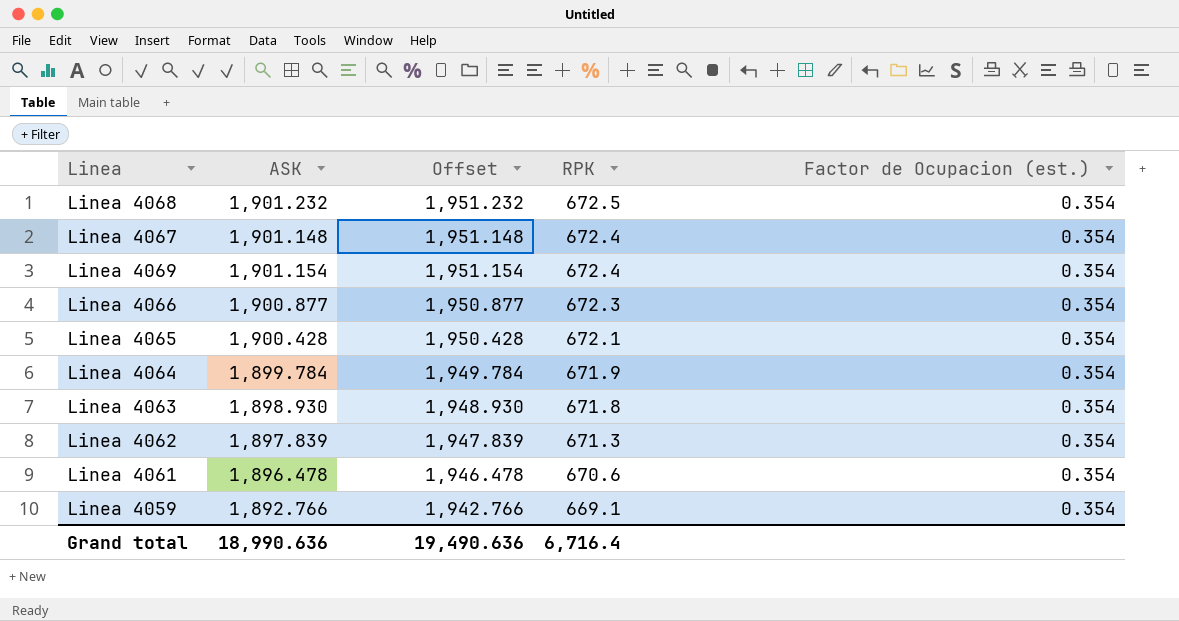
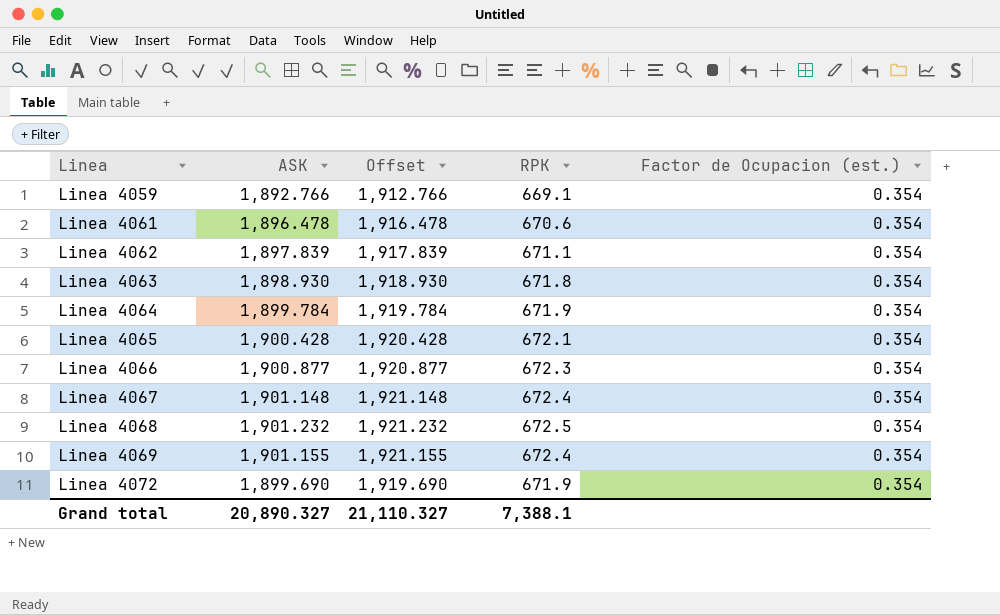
row order: RPK descending -> Linea ascending
column Offset | formula: [ASK] + 50 -> [ASK] + 20
Linea 4062 | RPK: 671.3 -> 671.1
Linea 4069 | ASK: 1,901.154 -> 1,901.155
row Linea 4072: none -> 1,899.690 | 1,919.690 | 671.9 | 0.354
Grand total | ASK: 18,990.636 -> 20,890.327
Grand total | Offset: 19,490.636 -> 21,110.327
Grand total | RPK: 6,716.4 -> 7,388.1

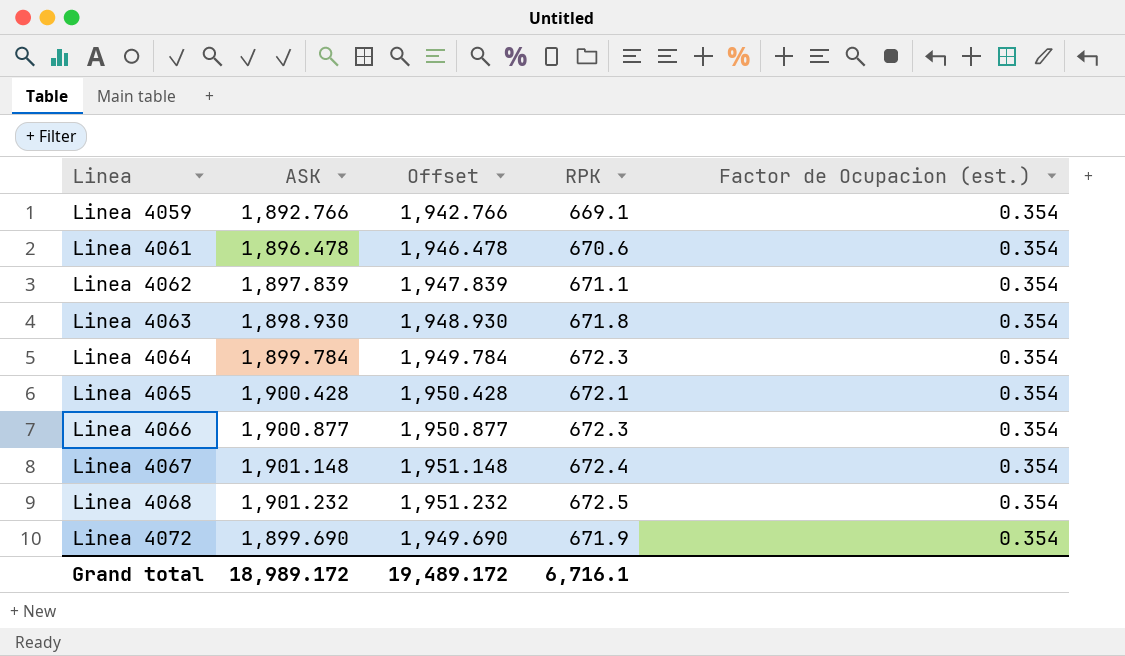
column Offset | formula: [ASK] + 20 -> [ASK] + 50
row Linea 4069: 1,901.155 | 1,921.155 | 672.4 | 0.354 -> none
Linea 4064 | RPK: 671.9 -> 672.3
Grand total | ASK: 20,890.327 -> 18,989.172
Grand total | Offset: 21,110.327 -> 19,489.172
Grand total | RPK: 7,388.1 -> 6,716.1

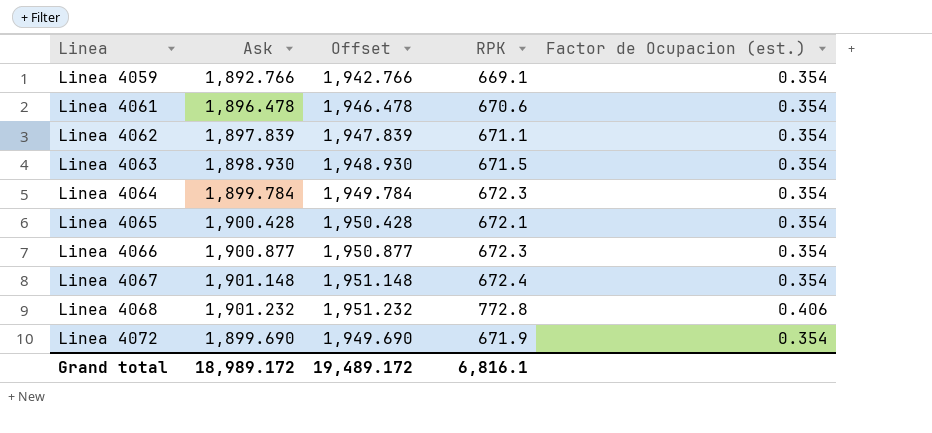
column name: ASK -> Ask
Linea 4063 | RPK: 671.8 -> 671.5
Linea 4068 | RPK: 672.5 -> 772.8
Linea 4068 | Factor de Ocupacion (est.): 0.354 -> 0.406
Grand total | RPK: 6,716.1 -> 6,816.1

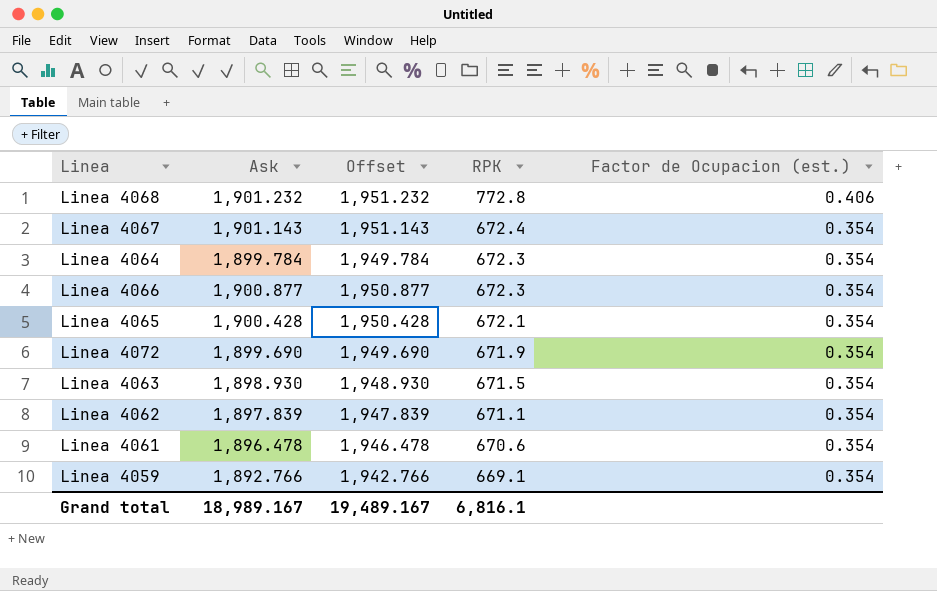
row order: Linea ascending -> RPK descending
Linea 4067 | Ask: 1,901.148 -> 1,901.143
Linea 4067 | Offset: 1,951.148 -> 1,951.143
Grand total | Ask: 18,989.172 -> 18,989.167
Grand total | Offset: 19,489.172 -> 19,489.167

